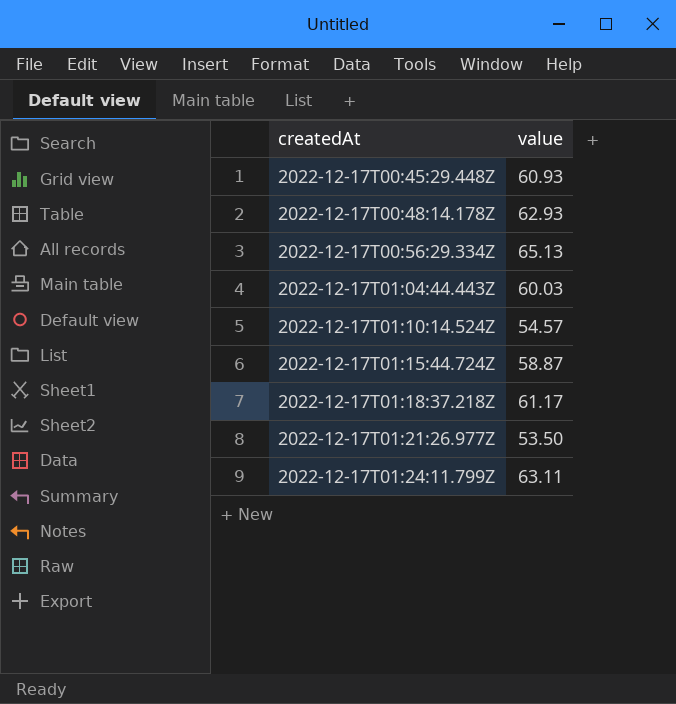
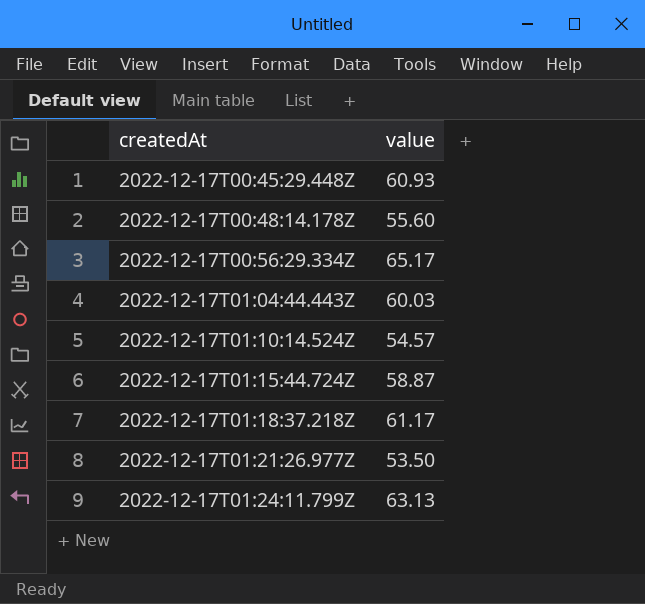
2022-12-17T00:48:14.178Z | value: 62.93 -> 55.60
2022-12-17T00:56:29.334Z | value: 65.13 -> 65.17
2022-12-17T01:24:11.799Z | value: 63.11 -> 63.13

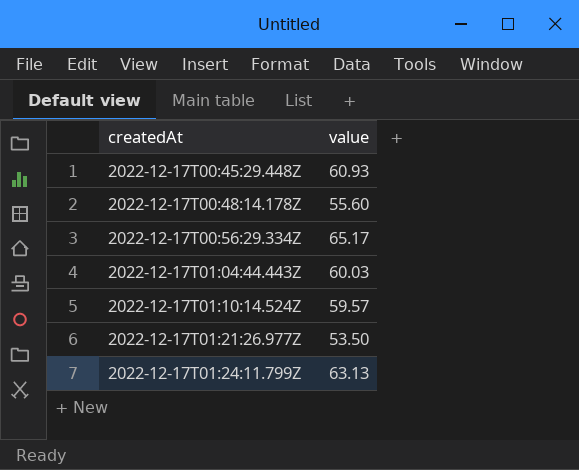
row 2022-12-17T01:15:44.724Z: 58.87 -> none
row 2022-12-17T01:18:37.218Z: 61.17 -> none
2022-12-17T01:10:14.524Z | value: 54.57 -> 59.57

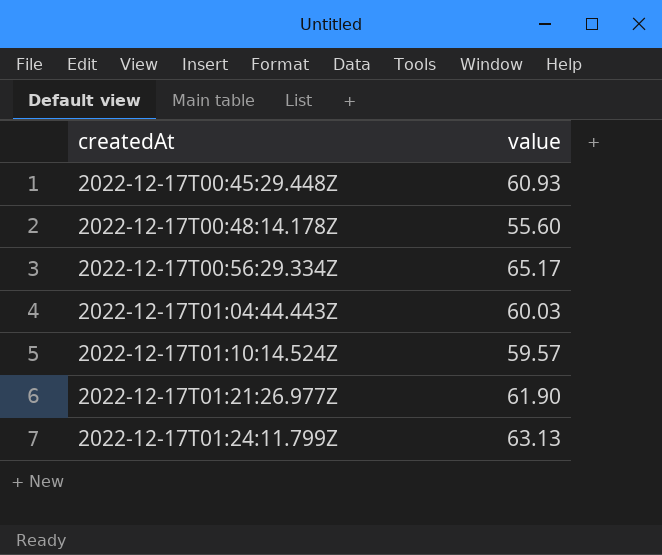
2022-12-17T01:21:26.977Z | value: 53.50 -> 61.90

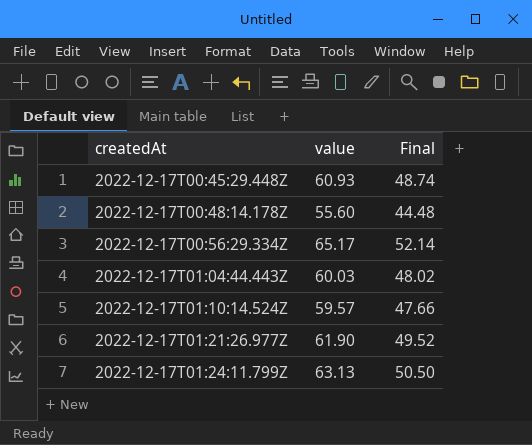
column Final | formula: none -> [value] * 0.8

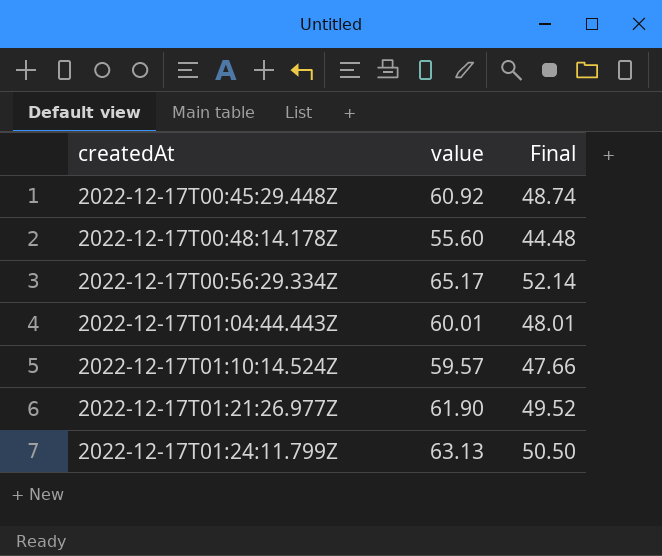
2022-12-17T00:45:29.448Z | value: 60.93 -> 60.92
2022-12-17T01:04:44.443Z | value: 60.03 -> 60.01
2022-12-17T01:04:44.443Z | Final: 48.02 -> 48.01

